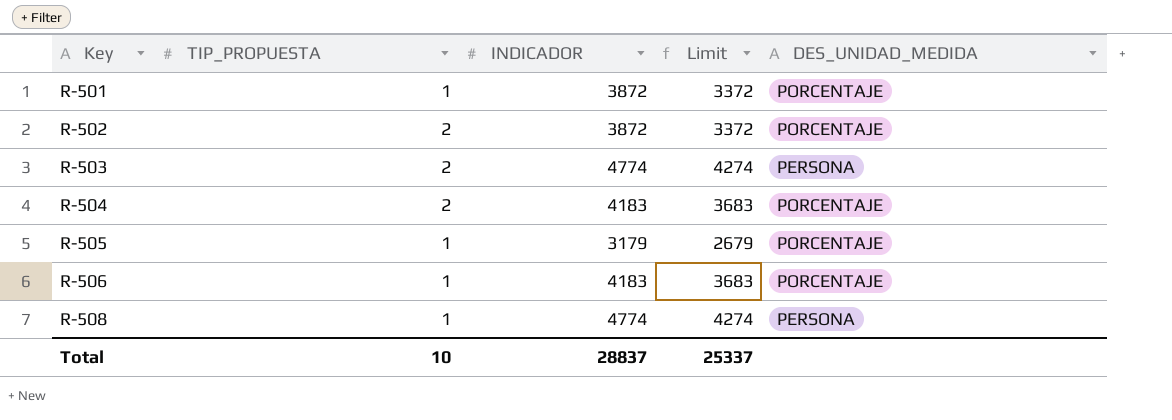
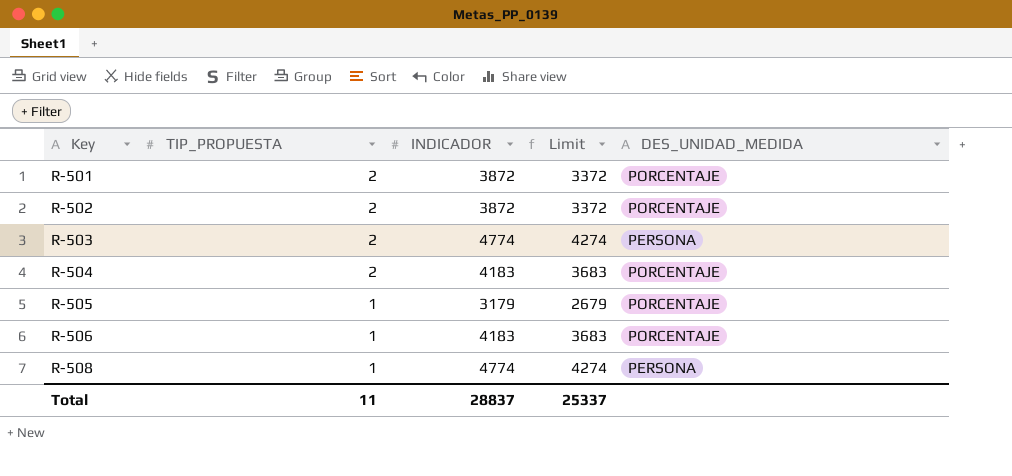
R-501 | TIP_PROPUESTA: 1 -> 2
Total | TIP_PROPUESTA: 10 -> 11

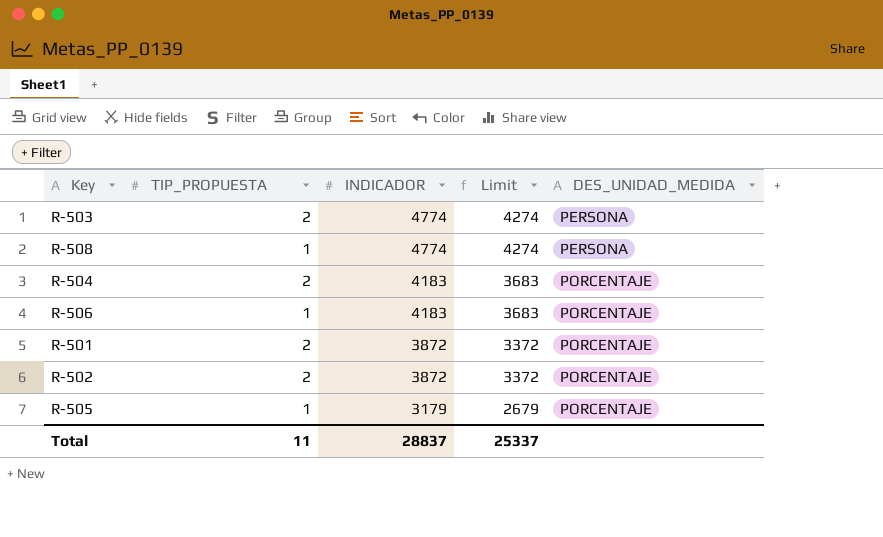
row order: Key ascending -> INDICADOR descending

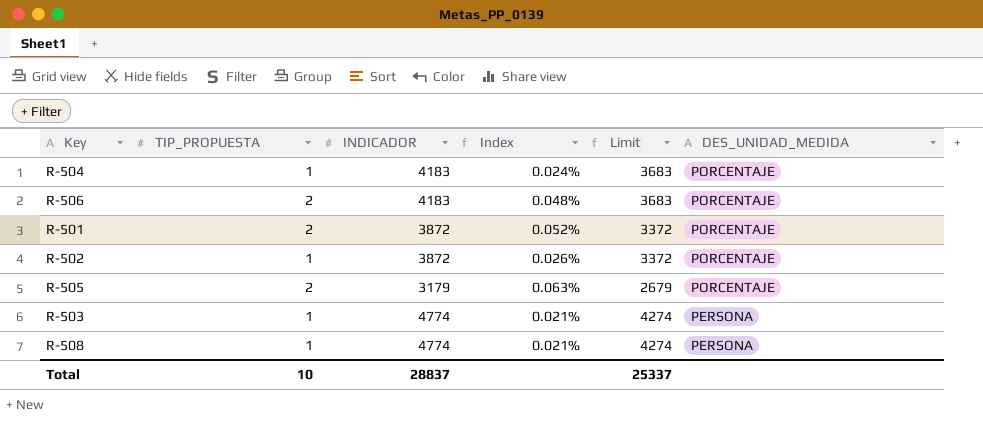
row order: INDICADOR descending -> DES_UNIDAD_MEDIDA descending
column Index | formula: none -> [TIP_PROPUESTA] / [INDICADOR]
R-504 | TIP_PROPUESTA: 2 -> 1
R-506 | TIP_PROPUESTA: 1 -> 2
R-502 | TIP_PROPUESTA: 2 -> 1
R-505 | TIP_PROPUESTA: 1 -> 2
R-503 | TIP_PROPUESTA: 2 -> 1
Total | TIP_PROPUESTA: 11 -> 10

